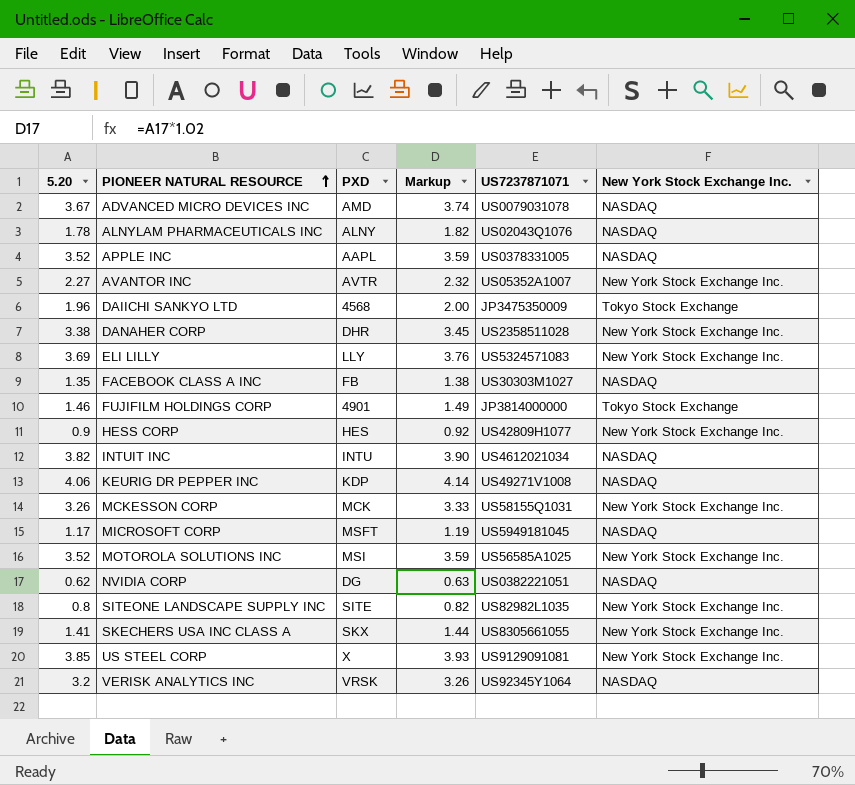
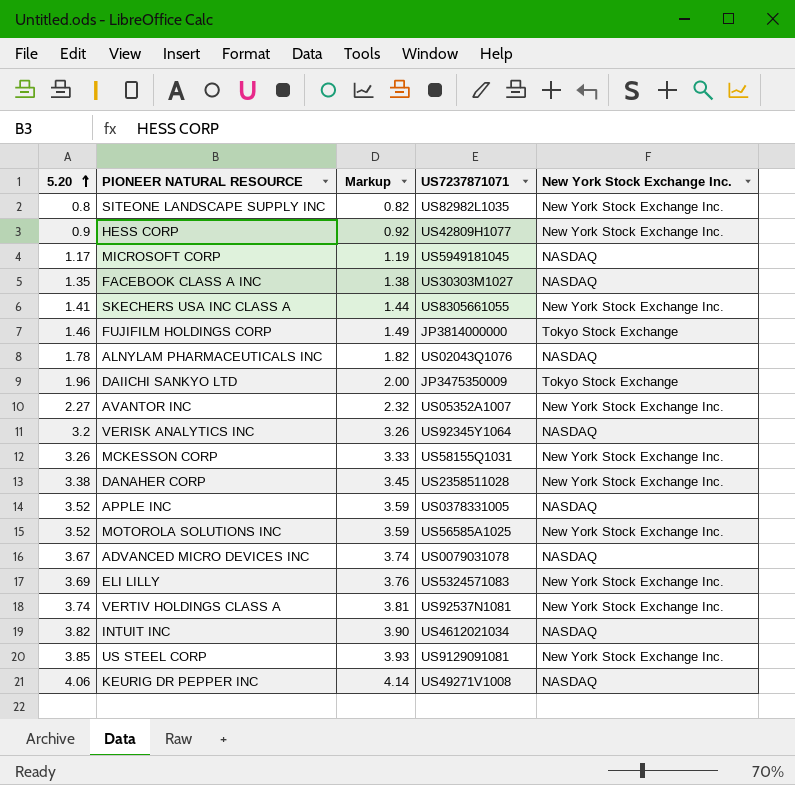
row order: PIONEER NATURAL RESOURCE ascending -> 5.20 ascending
column PXD | position: 3 -> none
row NVIDIA CORP: 0.62 | DG | 0.63 | US0382221051 | NASDAQ -> none
row VERTIV HOLDINGS CLASS A: none -> 3.74 | 3.81 | US92537N1081 | New York Stock Exchange Inc.

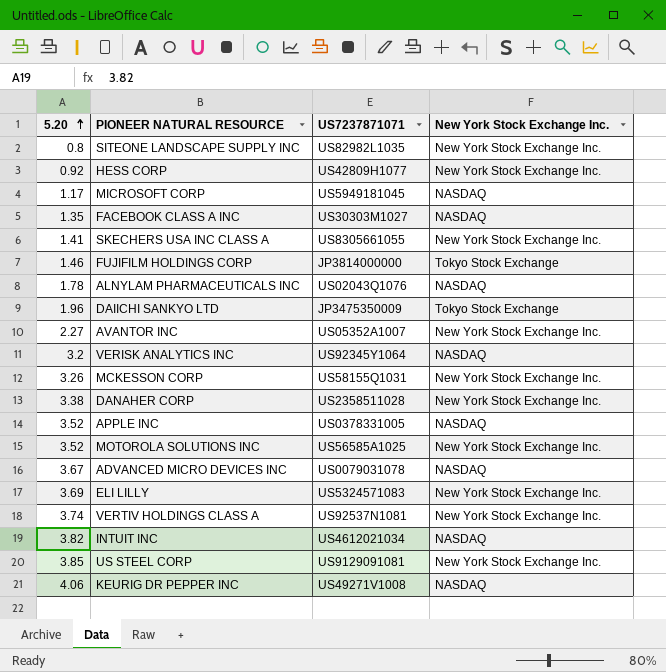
column Markup | formula: [5.20] * 1.02 -> none
HESS CORP | 5.20: 0.9 -> 0.92

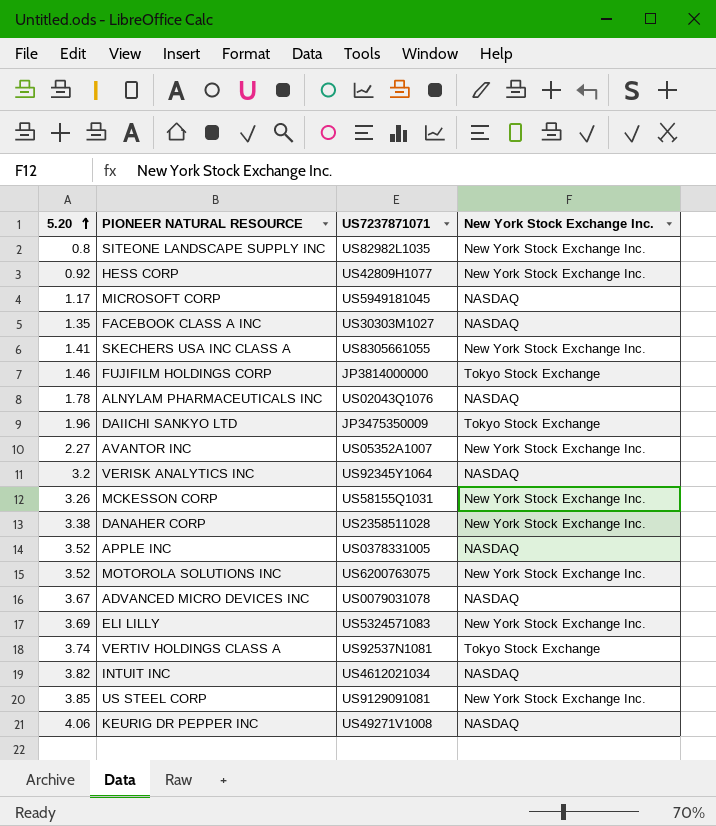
MOTOROLA SOLUTIONS INC | US7237871071: US56585A1025 -> US6200763075
VERTIV HOLDINGS CLASS A | New York Stock Exchange Inc.: New York Stock Exchange Inc. -> Tokyo Stock Exchange

